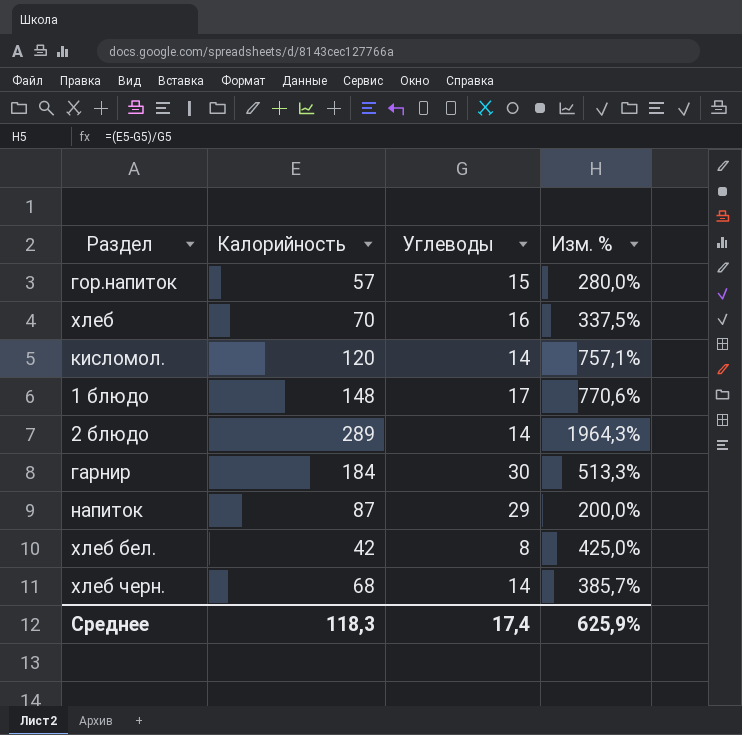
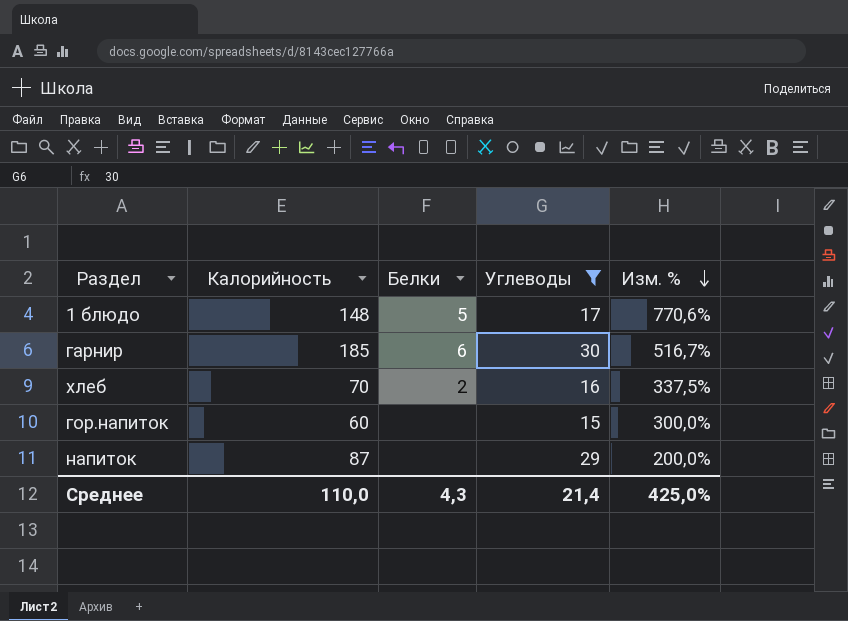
filter: none -> Углеводы >= 15
row order: none -> Изм. % descending
column Белки | position: none -> 3
гарнир | Калорийность: 184 -> 185
гарнир | Изм. %: 513,3% -> 516,7%
гор.напиток | Калорийность: 57 -> 60
гор.напиток | Изм. %: 280,0% -> 300,0%
Среднее | Калорийность: 118,3 -> 110,0
Среднее | Углеводы: 17,4 -> 21,4
Среднее | Изм. %: 625,9% -> 425,0%

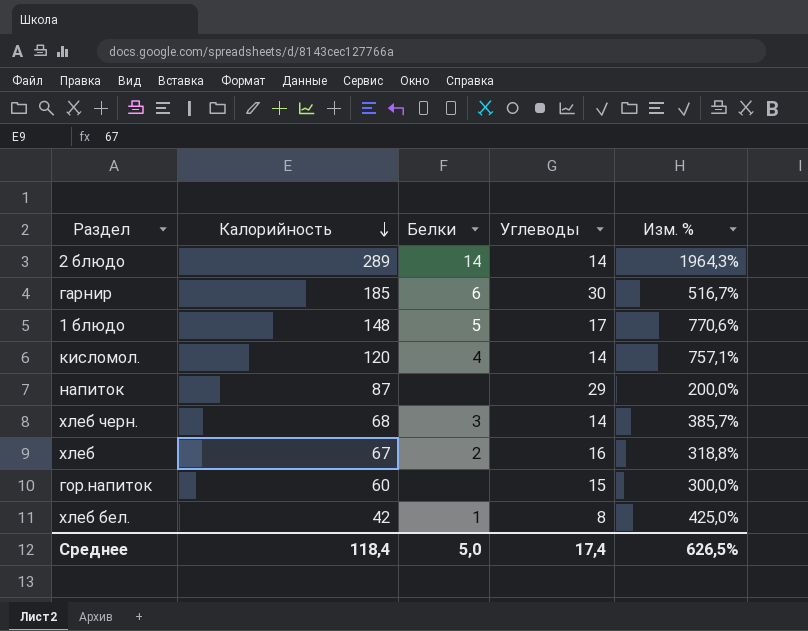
filter: Углеводы >= 15 -> none
row order: Изм. % descending -> Калорийность descending
хлеб | Калорийность: 70 -> 67
хлеб | Изм. %: 337,5% -> 318,8%
Среднее | Калорийность: 110,0 -> 118,4
Среднее | Белки: 4,3 -> 5,0
Среднее | Углеводы: 21,4 -> 17,4
Среднее | Изм. %: 425,0% -> 626,5%

